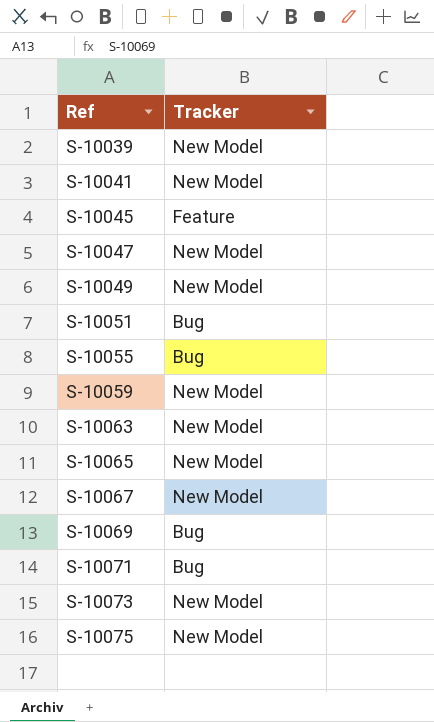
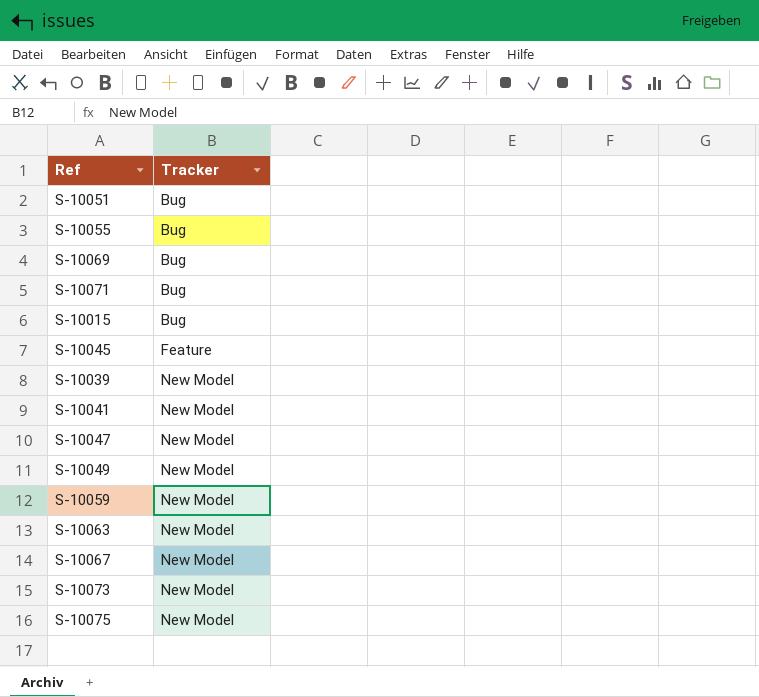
row order: Ref ascending -> Tracker ascending
row S-10065: New Model -> none
row S-10015: none -> Bug

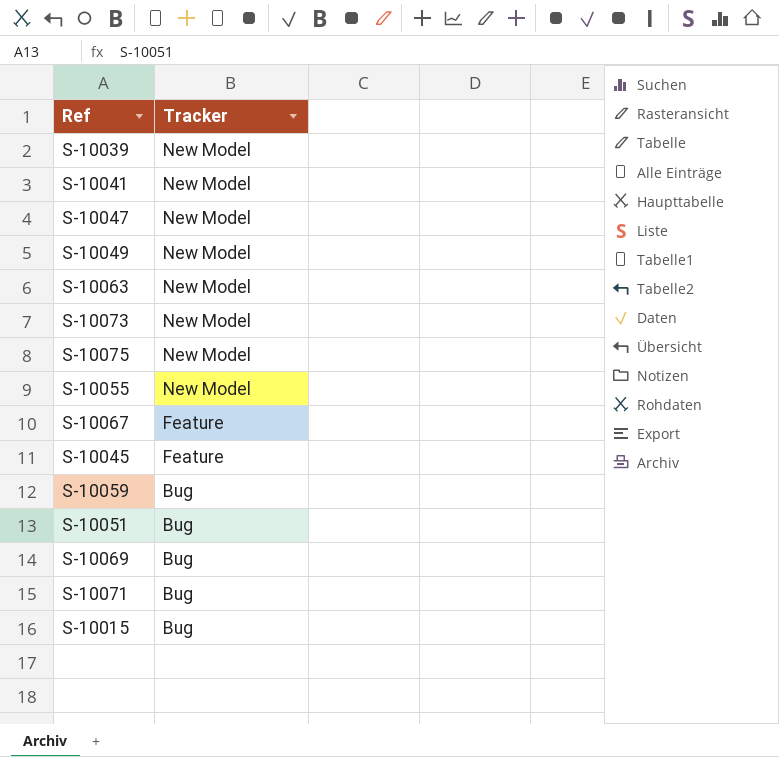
row order: Tracker ascending -> Tracker descending
S-10055 | Tracker: Bug -> New Model
S-10067 | Tracker: New Model -> Feature
S-10059 | Tracker: New Model -> Bug

